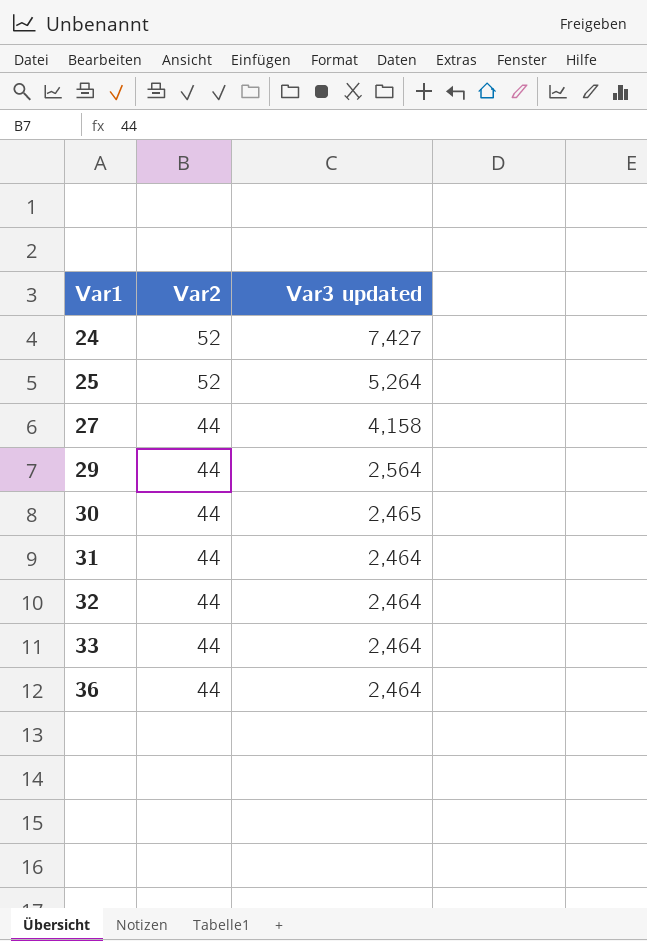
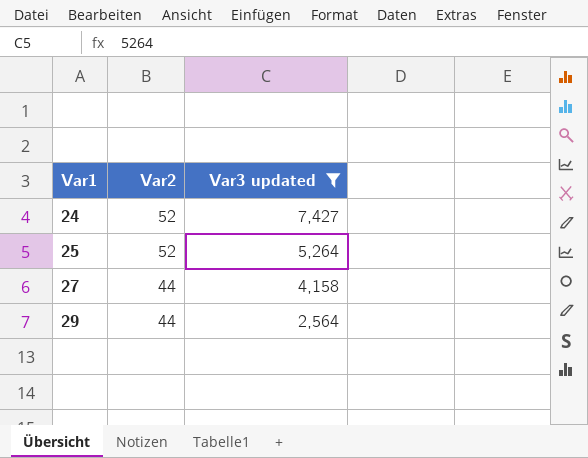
filter: none -> Var3 updated >= 2,564

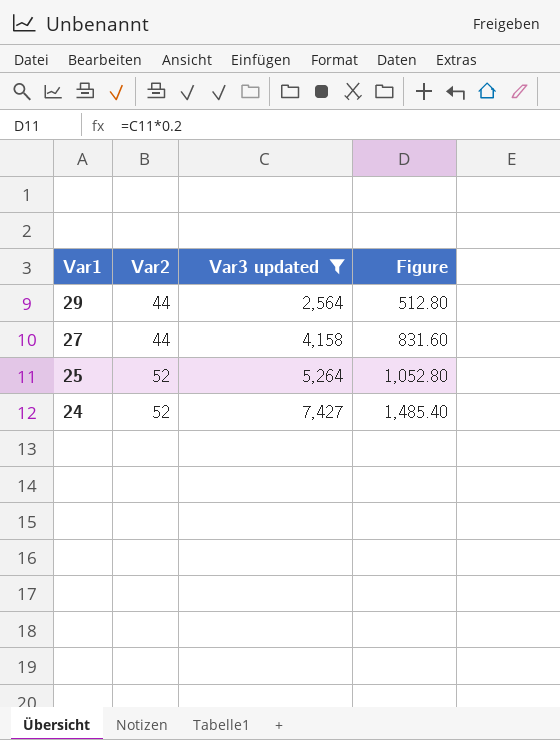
row order: Var1 ascending -> Var1 descending
column Figure | formula: none -> [Var3 updated] * 0.2

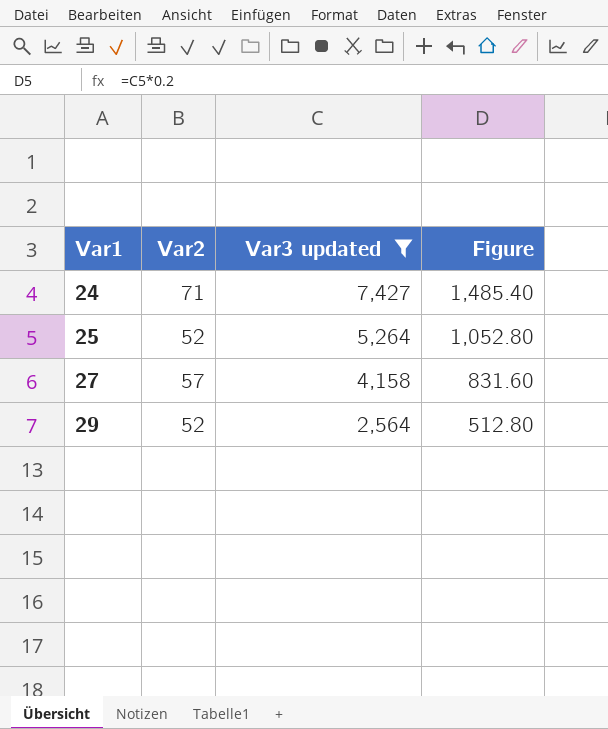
row order: Var1 descending -> Var1 ascending
24 | Var2: 52 -> 71
27 | Var2: 44 -> 57
29 | Var2: 44 -> 52

